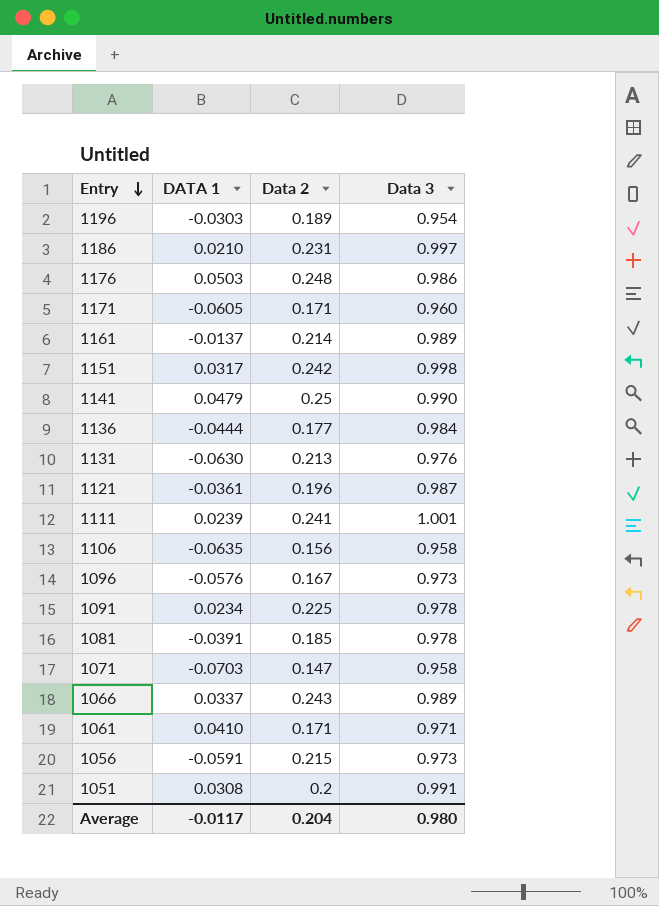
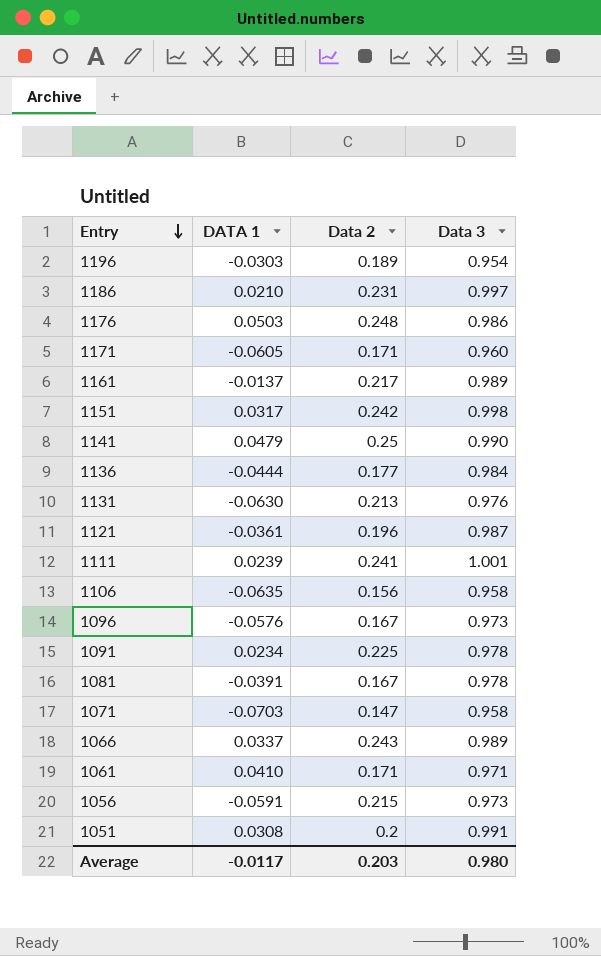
1161 | Data 2: 0.214 -> 0.217
1081 | Data 2: 0.185 -> 0.167
Average | Data 2: 0.204 -> 0.203

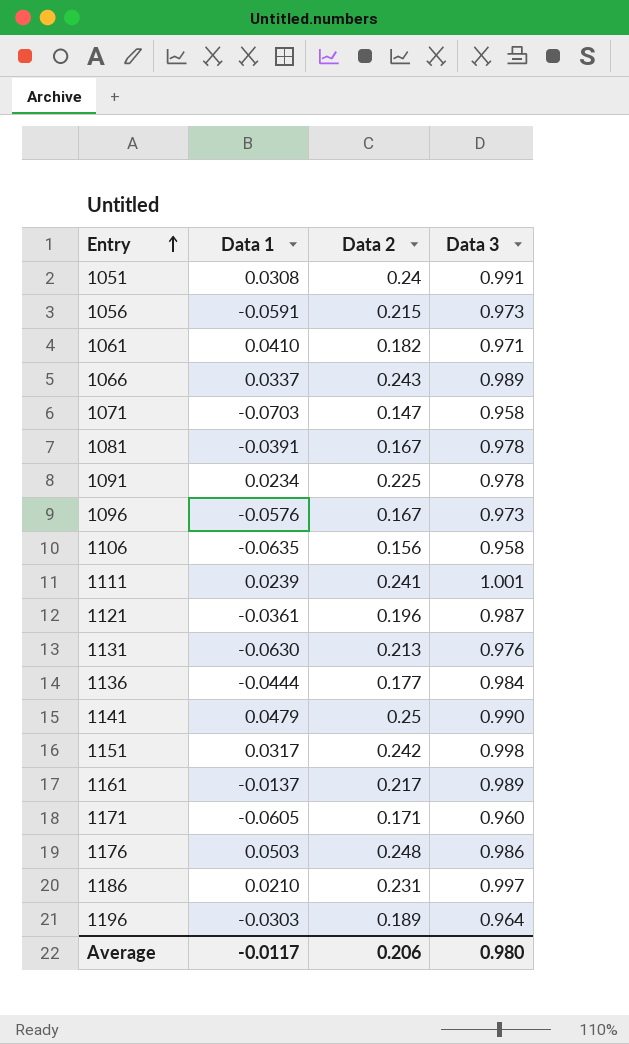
row order: Entry descending -> Entry ascending
column name: DATA 1 -> Data 1
1051 | Data 2: 0.2 -> 0.24
1061 | Data 2: 0.171 -> 0.182
1196 | Data 3: 0.954 -> 0.964
Average | Data 2: 0.203 -> 0.206

